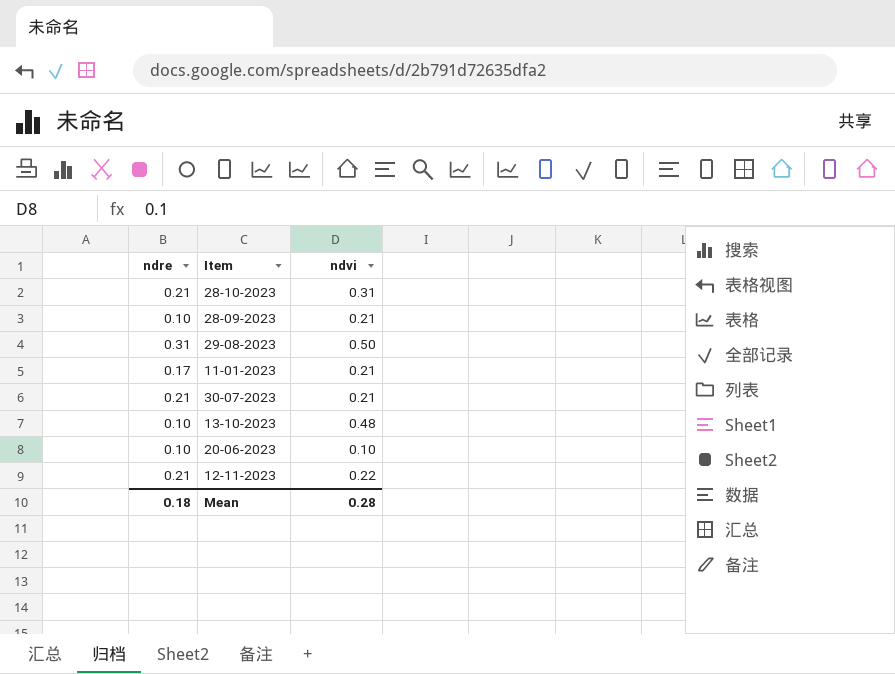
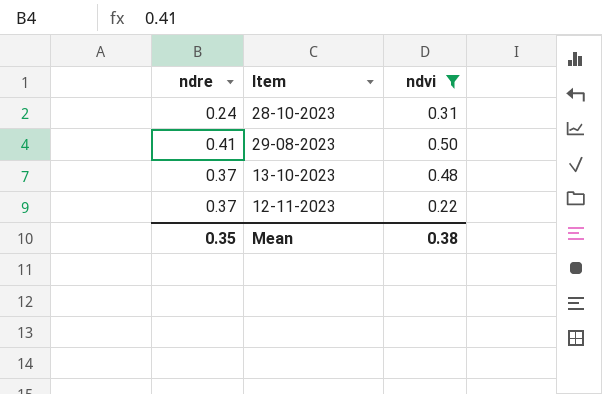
filter: none -> ndvi >= 0.22
28-10-2023 | ndre: 0.21 -> 0.24
29-08-2023 | ndre: 0.31 -> 0.41
13-10-2023 | ndre: 0.10 -> 0.37
12-11-2023 | ndre: 0.21 -> 0.37
Mean | ndre: 0.18 -> 0.35
Mean | ndvi: 0.28 -> 0.38

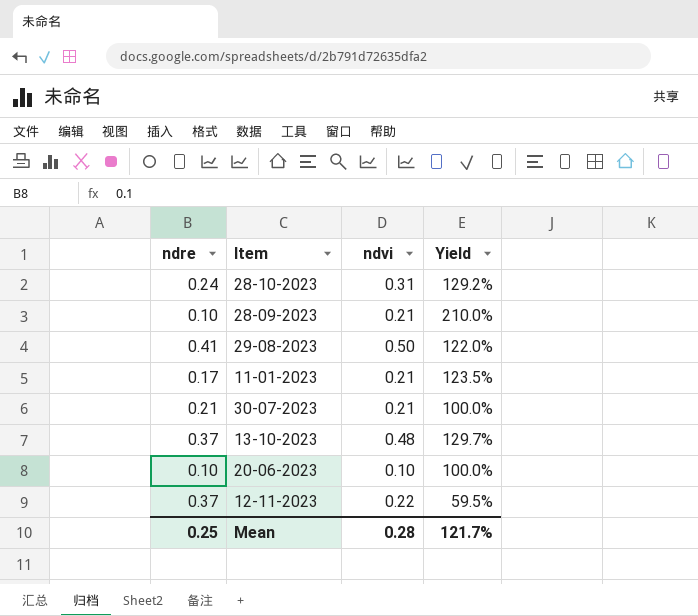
filter: ndvi >= 0.22 -> none
column Yield | formula: none -> [ndvi] / [ndre]
Mean | ndre: 0.35 -> 0.25
Mean | ndvi: 0.38 -> 0.28

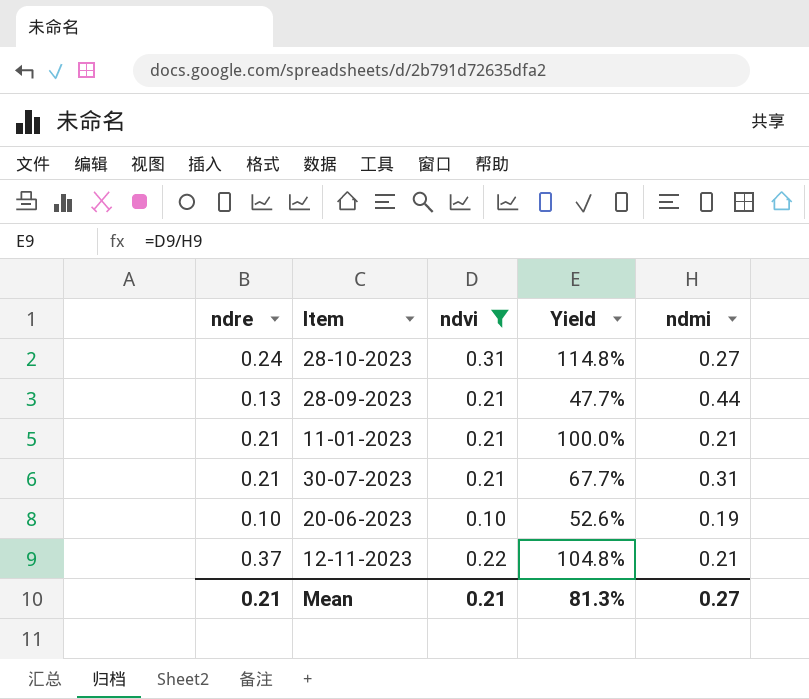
filter: none -> ndvi <= 0.31
column Yield | formula: [ndvi] / [ndre] -> [ndvi] / [ndmi]
column ndmi | position: none -> 5
28-09-2023 | ndre: 0.10 -> 0.13
11-01-2023 | ndre: 0.17 -> 0.21
Mean | ndre: 0.25 -> 0.21
Mean | ndvi: 0.28 -> 0.21
Mean | Yield: 121.7% -> 81.3%

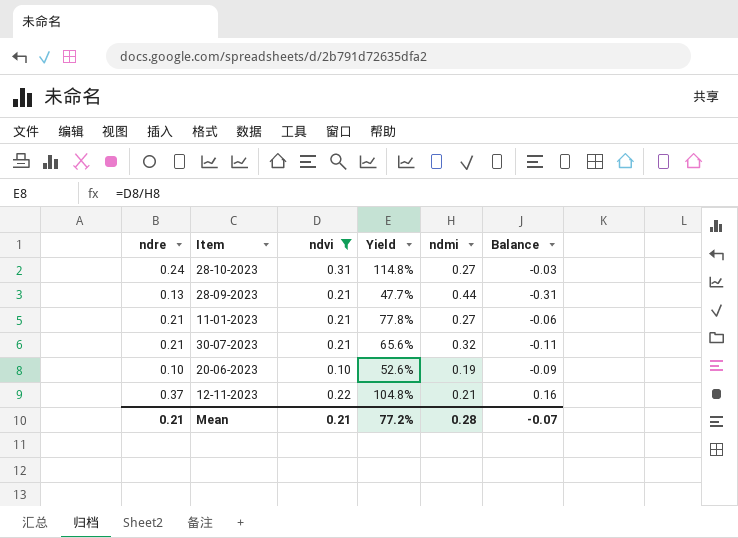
column Balance | formula: none -> [ndre] - [ndmi]
11-01-2023 | Yield: 100.0% -> 77.8%
11-01-2023 | ndmi: 0.21 -> 0.27
30-07-2023 | Yield: 67.7% -> 65.6%
30-07-2023 | ndmi: 0.31 -> 0.32
Mean | Yield: 81.3% -> 77.2%
Mean | ndmi: 0.27 -> 0.28

